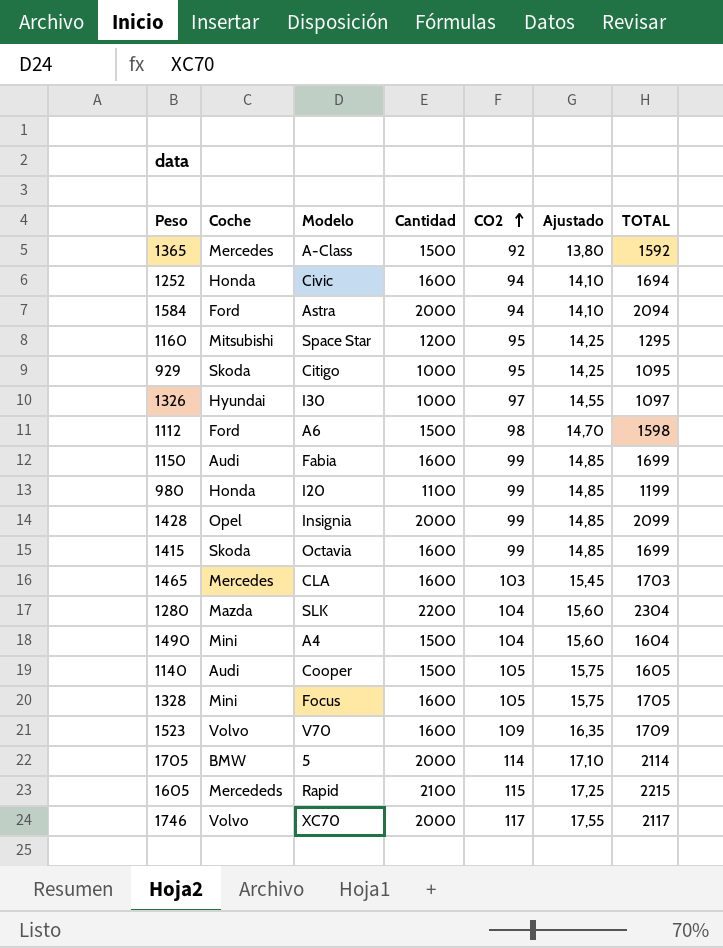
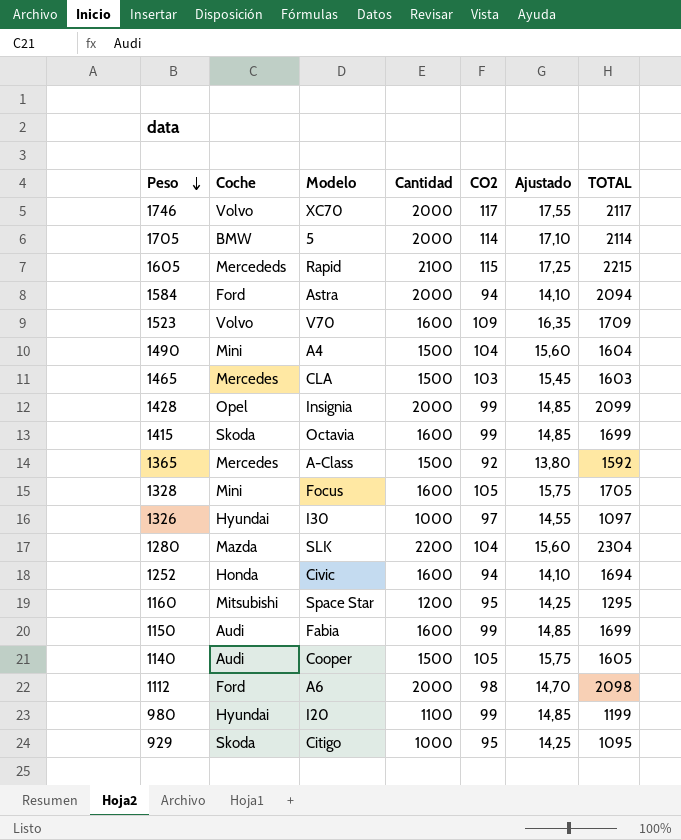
row order: CO2 ascending -> Peso descending
1465 | Cantidad: 1600 -> 1500
1465 | TOTAL: 1703 -> 1603
1112 | Cantidad: 1500 -> 2000
1112 | TOTAL: 1598 -> 2098
980 | Coche: Honda -> Hyundai

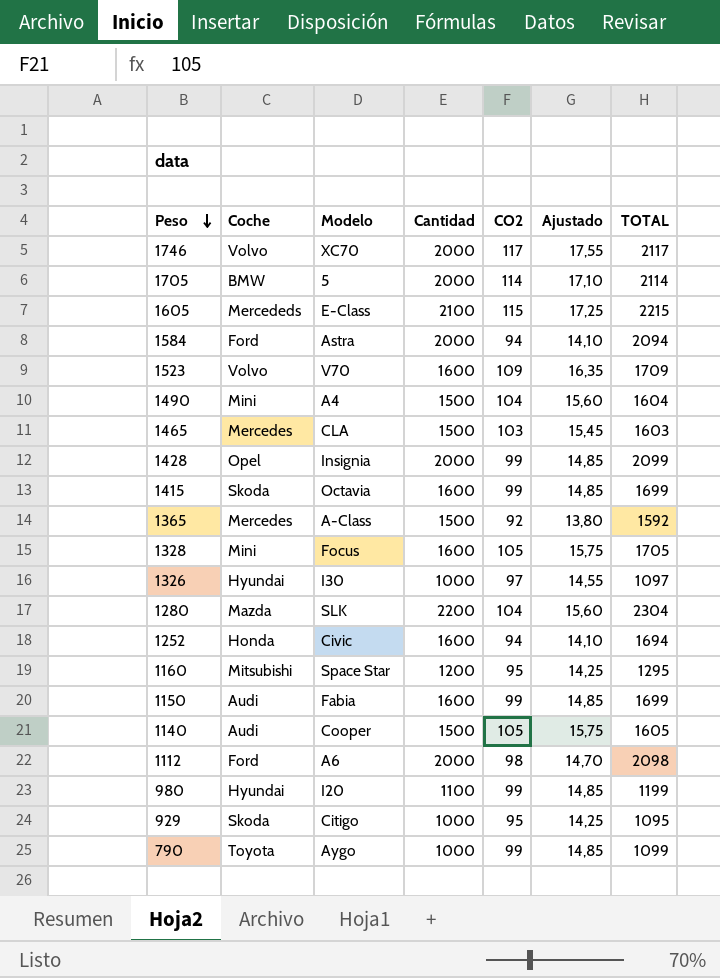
1605 | Modelo: Rapid -> E-Class
row 790: none -> Toyota | Aygo | 1000 | 99 | 14,85 | 1099

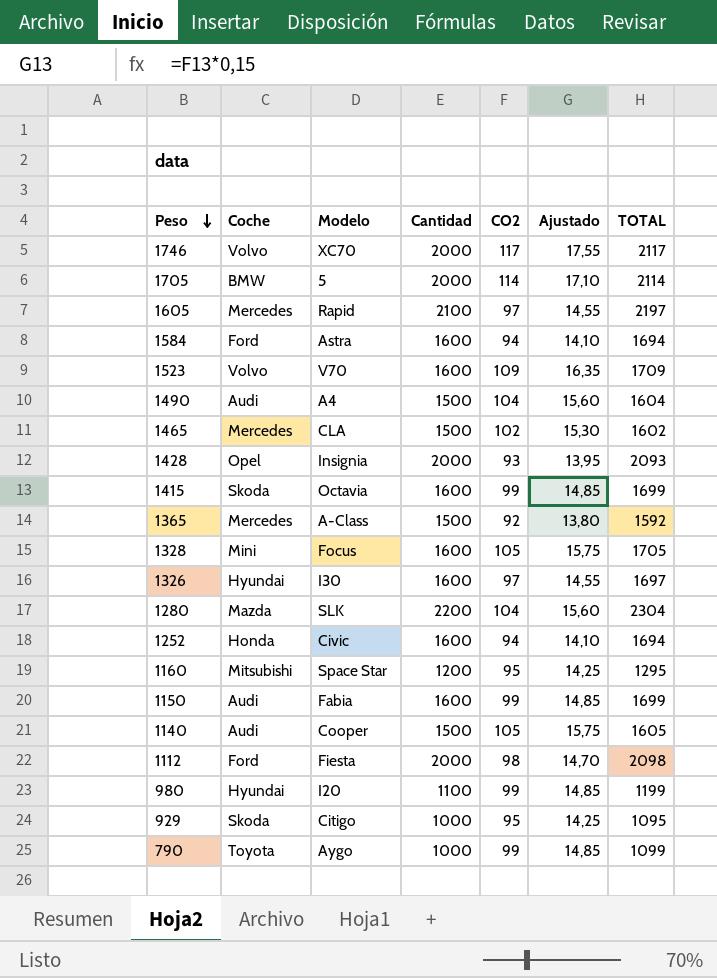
1605 | Coche: Mercededs -> Mercedes
1605 | Modelo: E-Class -> Rapid
1605 | CO2: 115 -> 97
1605 | Ajustado: 17,25 -> 14,55
1605 | TOTAL: 2215 -> 2197
1584 | Cantidad: 2000 -> 1600
1584 | TOTAL: 2094 -> 1694
1490 | Coche: Mini -> Audi
1465 | CO2: 103 -> 102
1465 | Ajustado: 15,45 -> 15,30
1465 | TOTAL: 1603 -> 1602
1428 | CO2: 99 -> 93
1428 | Ajustado: 14,85 -> 13,95
1428 | TOTAL: 2099 -> 2093
1326 | Cantidad: 1000 -> 1600
1326 | TOTAL: 1097 -> 1697
1112 | Modelo: A6 -> Fiesta

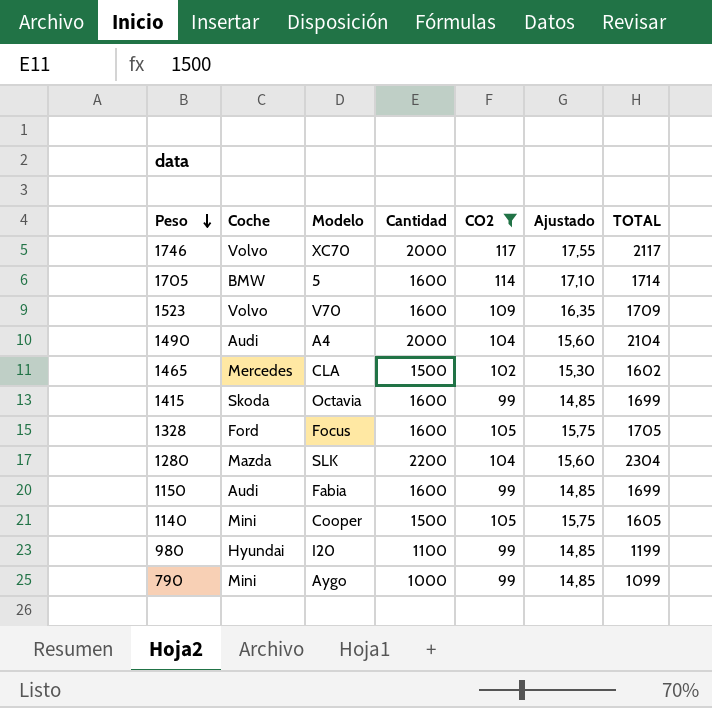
filter: none -> CO2 >= 99
1705 | Cantidad: 2000 -> 1600
1705 | TOTAL: 2114 -> 1714
1490 | Cantidad: 1500 -> 2000
1490 | TOTAL: 1604 -> 2104
1328 | Coche: Mini -> Ford
1140 | Coche: Audi -> Mini
790 | Coche: Toyota -> Mini

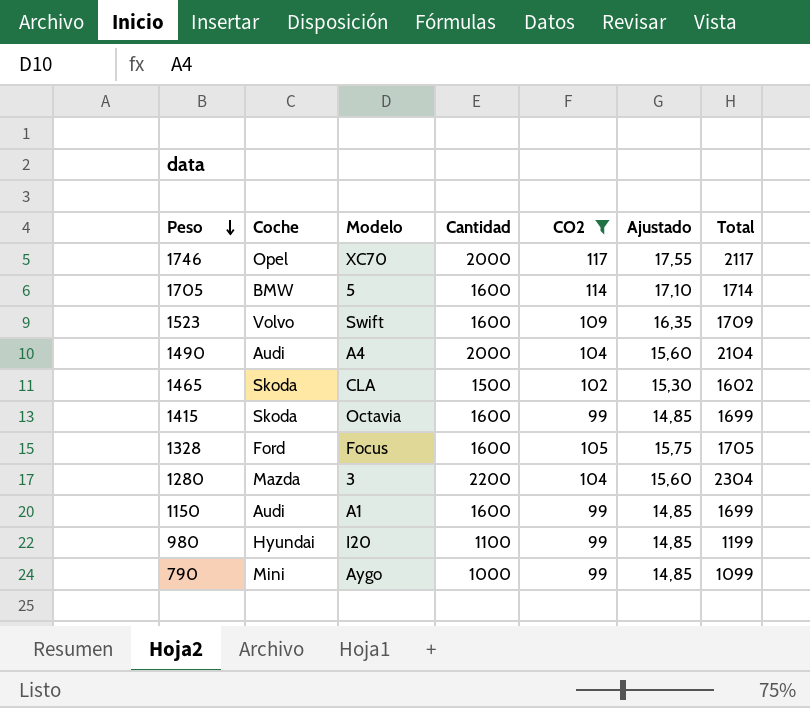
column name: TOTAL -> Total
row 1140: Mini | Cooper | 1500 | 105 | 15,75 | 1605 -> none
1746 | Coche: Volvo -> Opel
1523 | Modelo: V70 -> Swift
1465 | Coche: Mercedes -> Skoda
1280 | Modelo: SLK -> 3
1150 | Modelo: Fabia -> A1

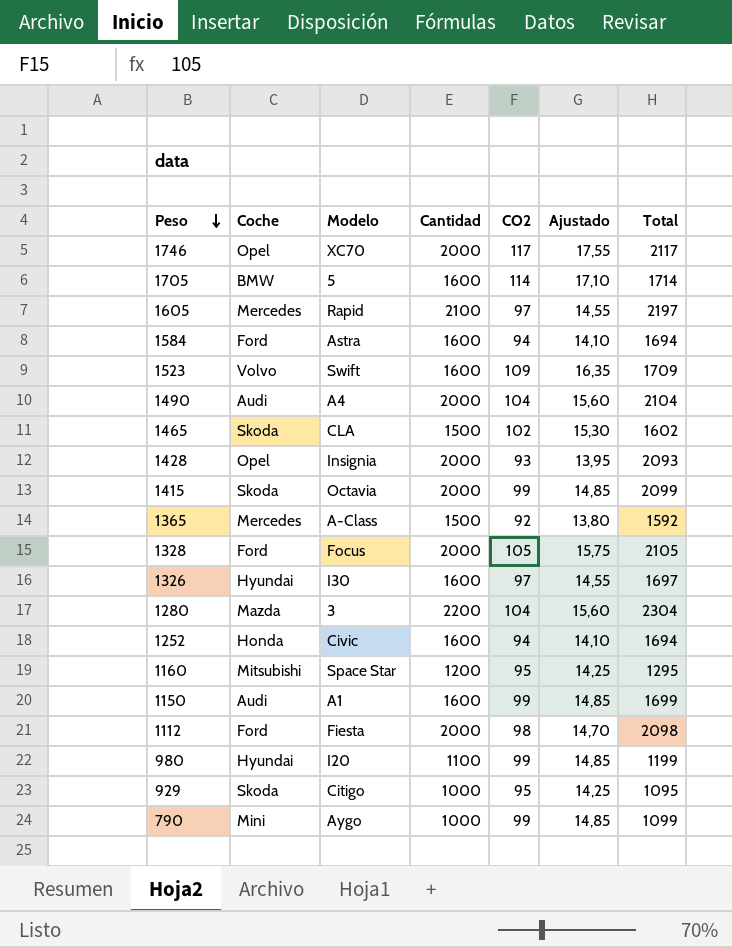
filter: CO2 >= 99 -> none
1415 | Cantidad: 1600 -> 2000
1415 | Total: 1699 -> 2099
1328 | Cantidad: 1600 -> 2000
1328 | Total: 1705 -> 2105

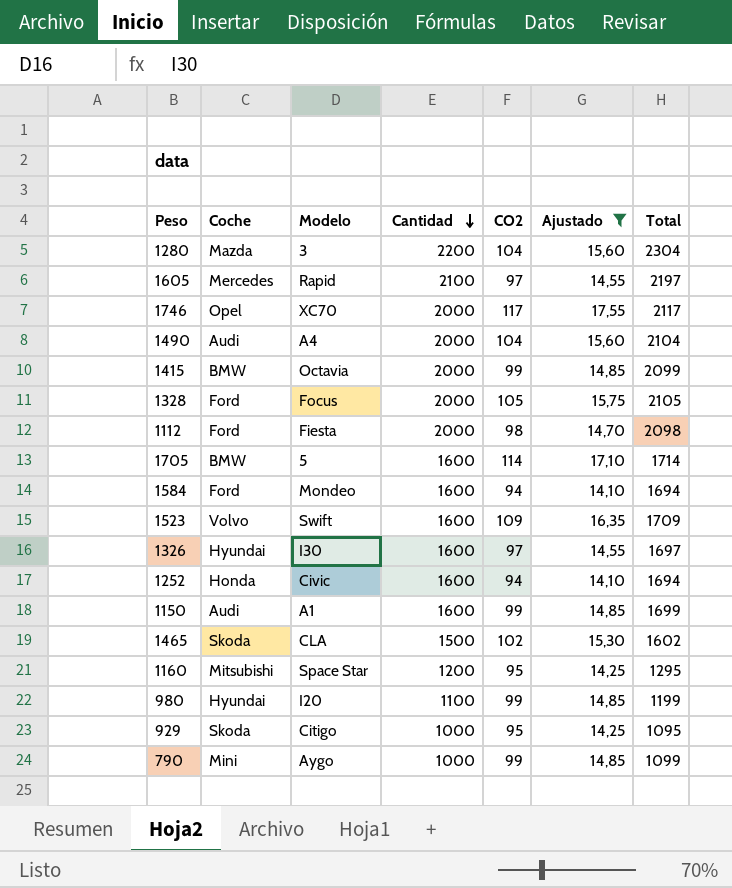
filter: none -> Ajustado >= 14,10
row order: Peso descending -> Cantidad descending
1415 | Coche: Skoda -> BMW
1584 | Modelo: Astra -> Mondeo

